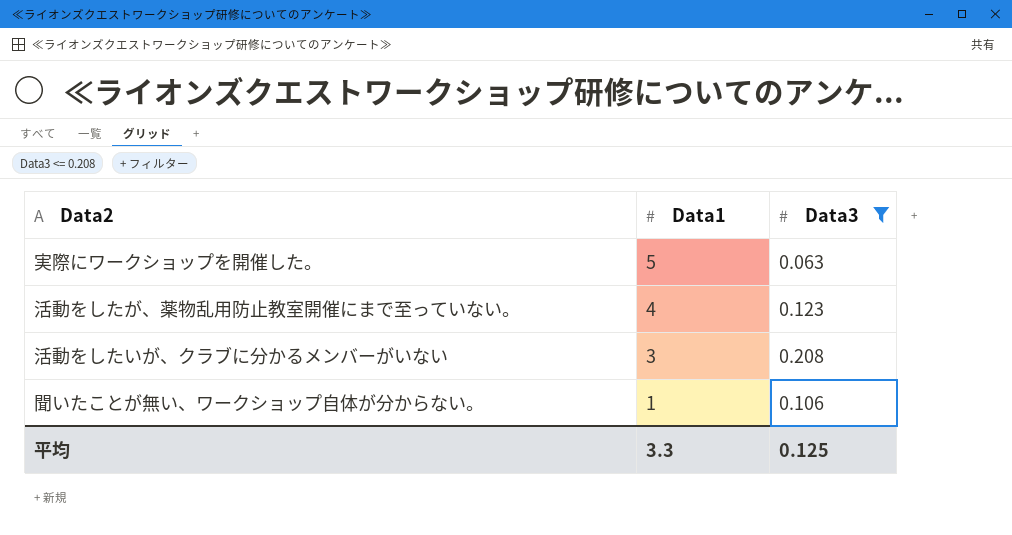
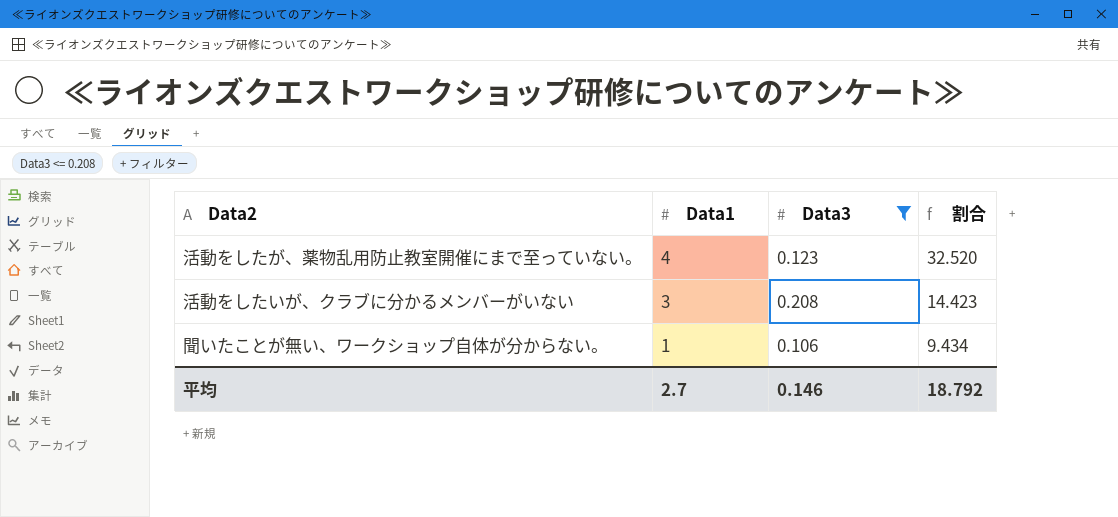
column 割合 | formula: none -> [Data1] / [Data3]
row 実際にワークショップを開催した。: 5 | 0.063 -> none
平均 | Data1: 3.3 -> 2.7
平均 | Data3: 0.125 -> 0.146

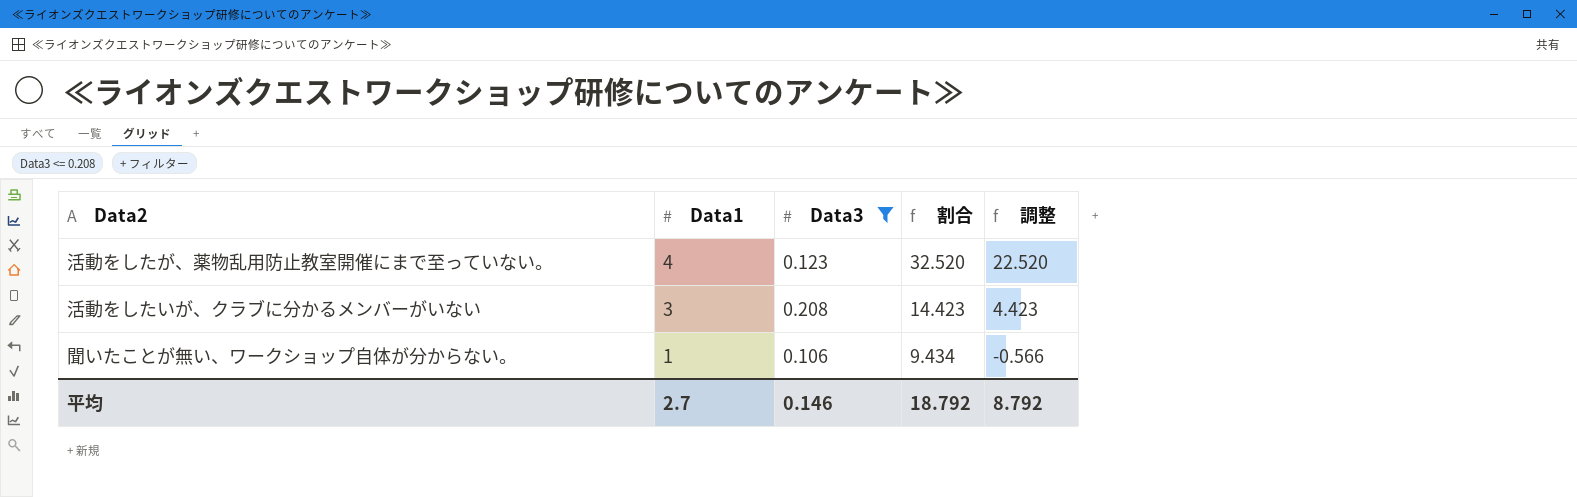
column 調整 | formula: none -> [割合] - 10

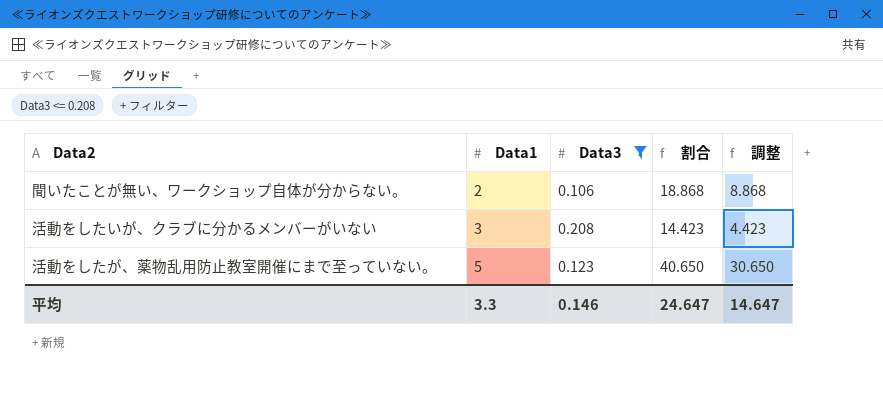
row order: Data1 descending -> Data1 ascending
聞いたことが無い、ワークショップ自体が分からない。 | Data1: 1 -> 2
聞いたことが無い、ワークショップ自体が分からない。 | 割合: 9.434 -> 18.868
聞いたことが無い、ワークショップ自体が分からない。 | 調整: -0.566 -> 8.868
活動をしたが、薬物乱用防止教室開催にまで至っていない。 | Data1: 4 -> 5
活動をしたが、薬物乱用防止教室開催にまで至っていない。 | 割合: 32.520 -> 40.650
活動をしたが、薬物乱用防止教室開催にまで至っていない。 | 調整: 22.520 -> 30.650
平均 | Data1: 2.7 -> 3.3
平均 | 割合: 18.792 -> 24.647
平均 | 調整: 8.792 -> 14.647

